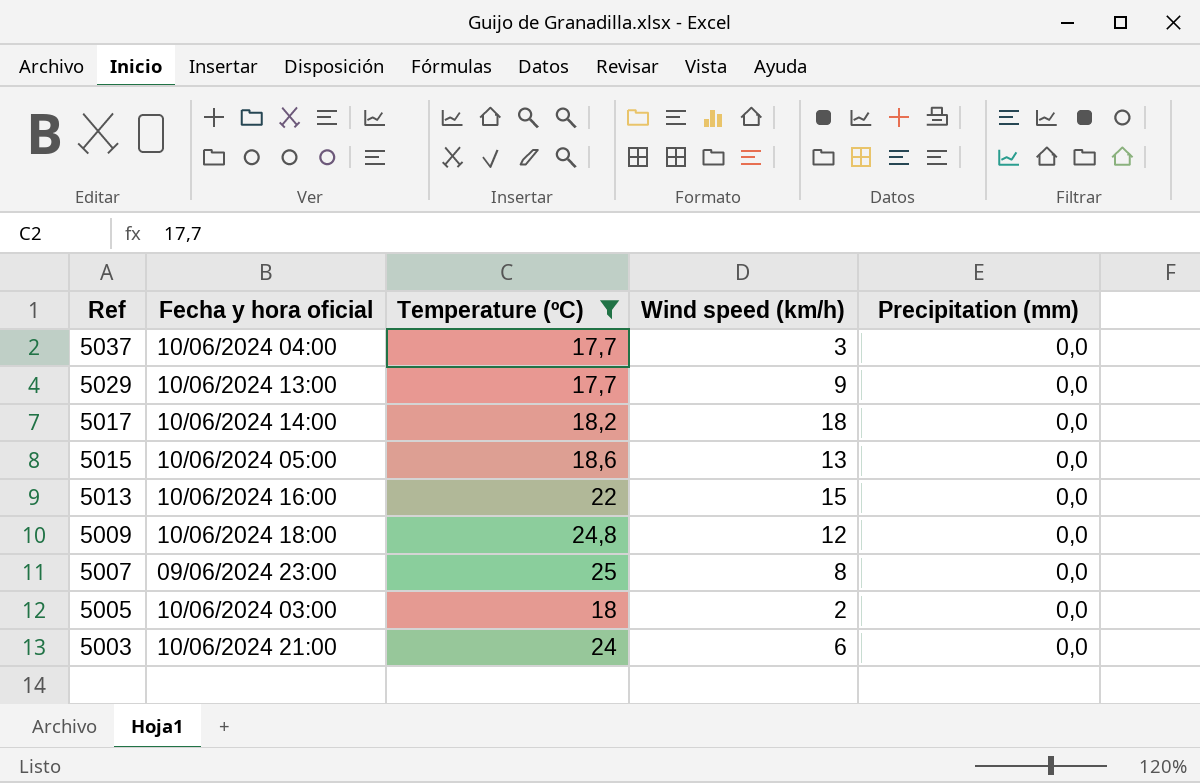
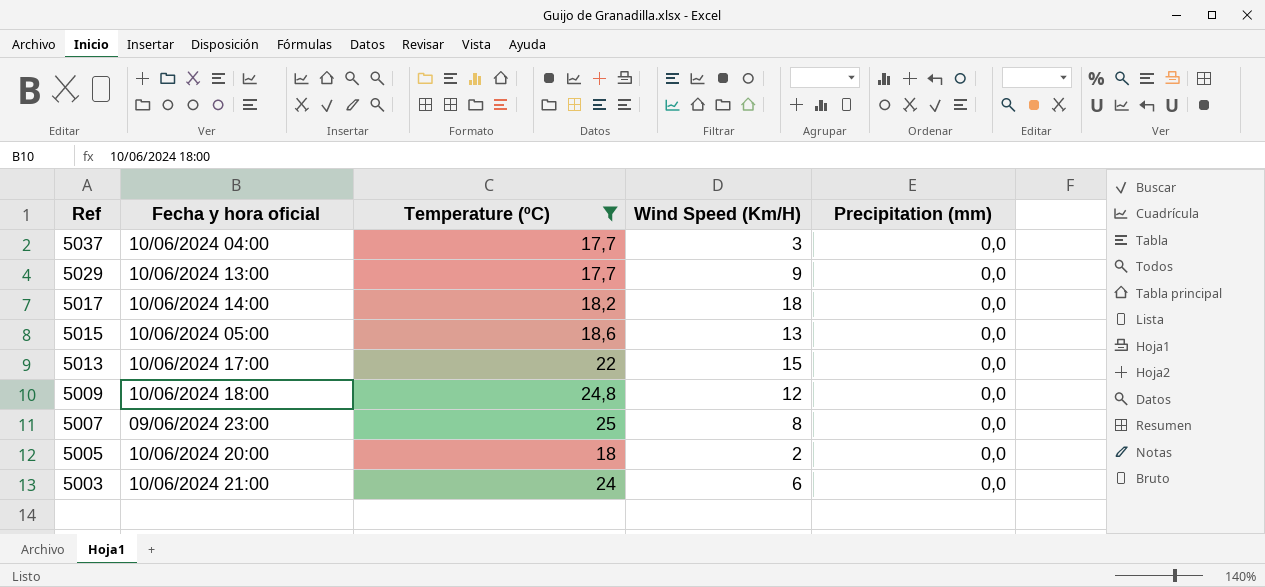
column name: Wind speed (km/h) -> Wind Speed (Km/H)
5013 | Fecha y hora oficial: 10/06/2024 16:00 -> 10/06/2024 17:00
5005 | Fecha y hora oficial: 10/06/2024 03:00 -> 10/06/2024 20:00

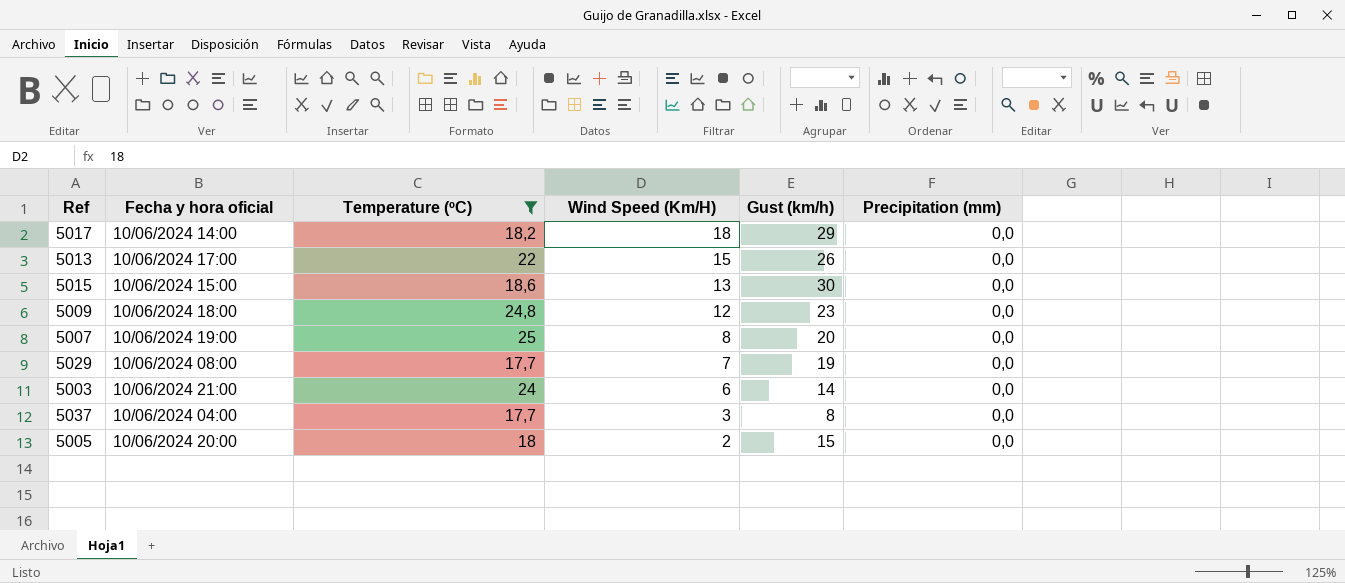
row order: Ref descending -> Wind Speed (Km/H) descending
column Gust (km/h) | position: none -> 5
5015 | Fecha y hora oficial: 10/06/2024 05:00 -> 10/06/2024 15:00
5007 | Fecha y hora oficial: 09/06/2024 23:00 -> 10/06/2024 19:00
5029 | Fecha y hora oficial: 10/06/2024 13:00 -> 10/06/2024 08:00
5029 | Wind Speed (Km/H): 9 -> 7

